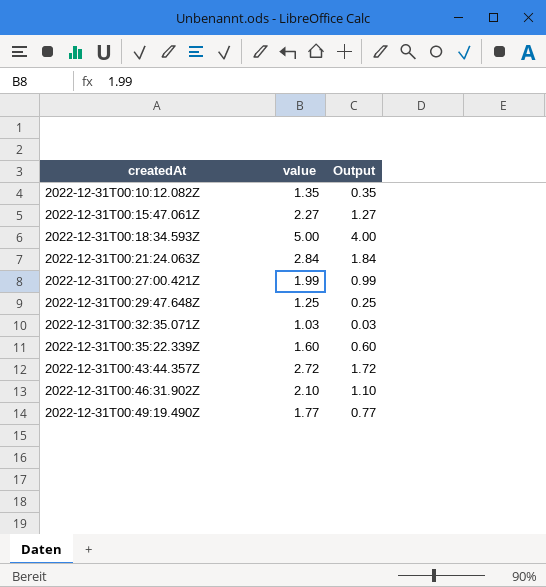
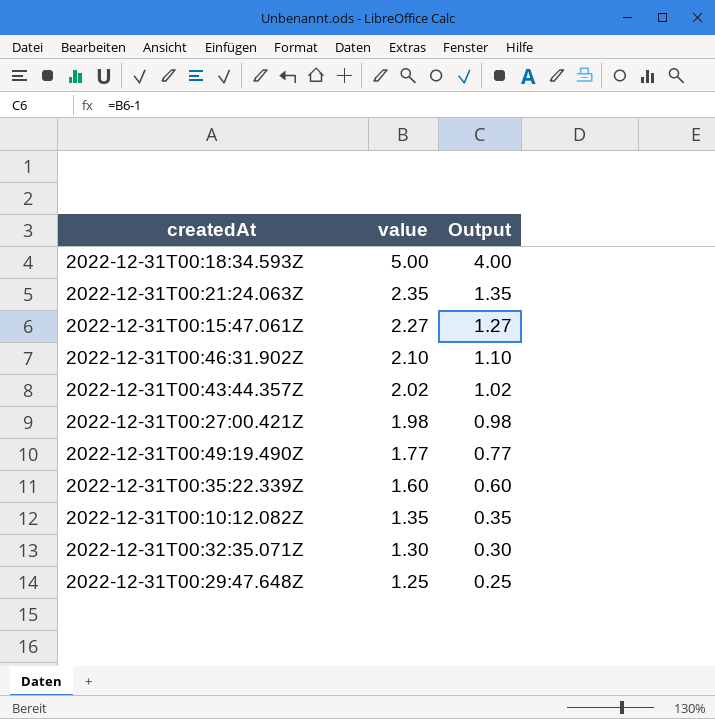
row order: createdAt ascending -> value descending
2022-12-31T00:21:24.063Z | value: 2.84 -> 2.35
2022-12-31T00:21:24.063Z | Output: 1.84 -> 1.35
2022-12-31T00:43:44.357Z | value: 2.72 -> 2.02
2022-12-31T00:43:44.357Z | Output: 1.72 -> 1.02
2022-12-31T00:27:00.421Z | value: 1.99 -> 1.98
2022-12-31T00:27:00.421Z | Output: 0.99 -> 0.98
2022-12-31T00:32:35.071Z | value: 1.03 -> 1.30
2022-12-31T00:32:35.071Z | Output: 0.03 -> 0.30

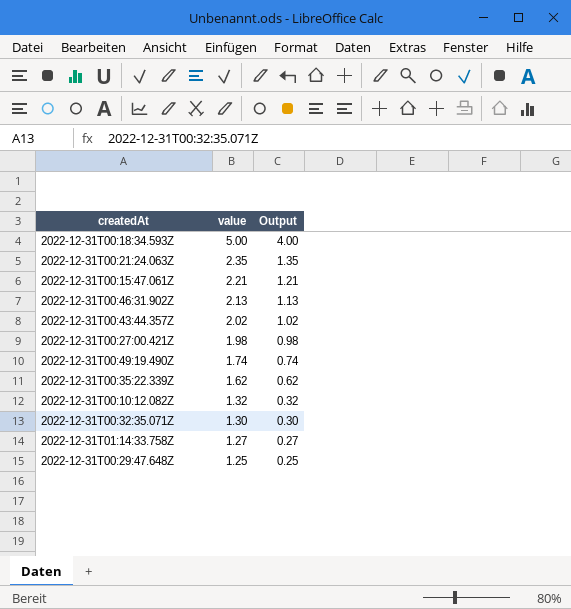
2022-12-31T00:15:47.061Z | value: 2.27 -> 2.21
2022-12-31T00:15:47.061Z | Output: 1.27 -> 1.21
2022-12-31T00:46:31.902Z | value: 2.10 -> 2.13
2022-12-31T00:46:31.902Z | Output: 1.10 -> 1.13
2022-12-31T00:49:19.490Z | value: 1.77 -> 1.74
2022-12-31T00:49:19.490Z | Output: 0.77 -> 0.74
2022-12-31T00:35:22.339Z | value: 1.60 -> 1.62
2022-12-31T00:35:22.339Z | Output: 0.60 -> 0.62
2022-12-31T00:10:12.082Z | value: 1.35 -> 1.32
2022-12-31T00:10:12.082Z | Output: 0.35 -> 0.32
row 2022-12-31T01:14:33.758Z: none -> 1.27 | 0.27

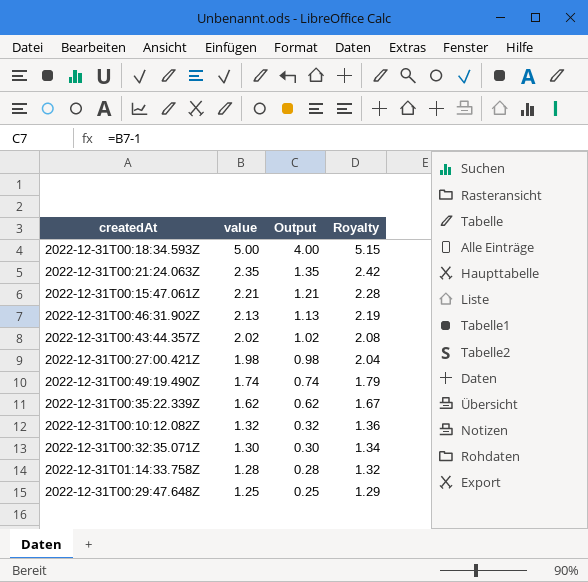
column Royalty | formula: none -> [value] * 1.03
2022-12-31T01:14:33.758Z | value: 1.27 -> 1.28
2022-12-31T01:14:33.758Z | Output: 0.27 -> 0.28

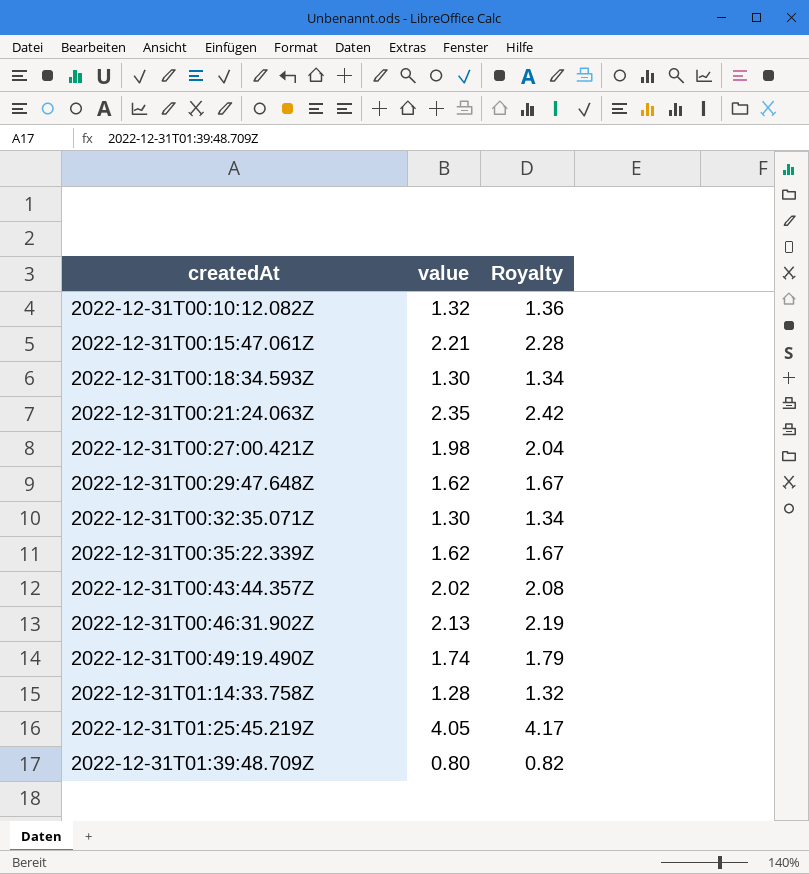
row order: value descending -> createdAt ascending
column Output | formula: [value] - 1 -> none
2022-12-31T00:18:34.593Z | value: 5.00 -> 1.30
2022-12-31T00:18:34.593Z | Royalty: 5.15 -> 1.34
2022-12-31T00:29:47.648Z | value: 1.25 -> 1.62
2022-12-31T00:29:47.648Z | Royalty: 1.29 -> 1.67
row 2022-12-31T01:25:45.219Z: none -> 4.05 | 4.17
row 2022-12-31T01:39:48.709Z: none -> 0.80 | 0.82

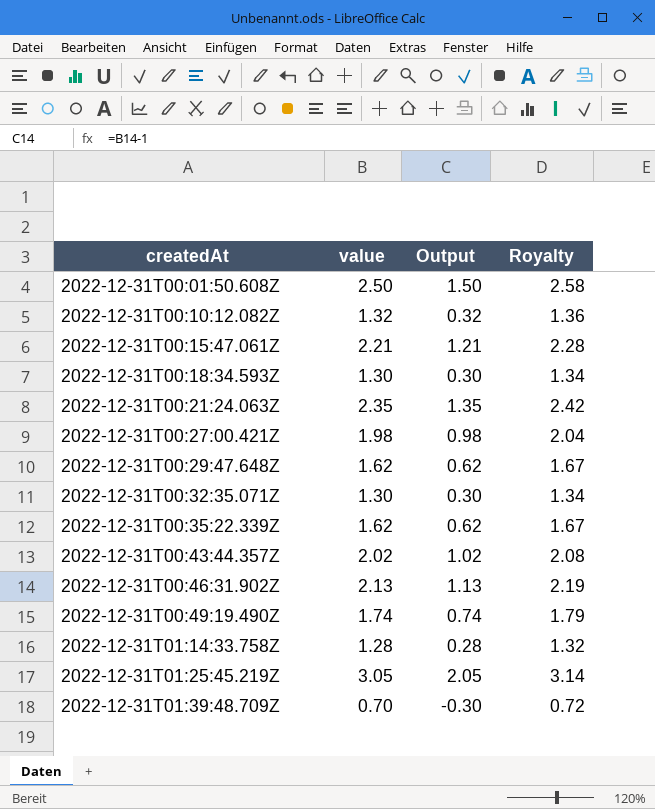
column Output | formula: none -> [value] - 1
row 2022-12-31T00:01:50.608Z: none -> 2.50 | 1.50 | 2.58
2022-12-31T01:25:45.219Z | value: 4.05 -> 3.05
2022-12-31T01:25:45.219Z | Royalty: 4.17 -> 3.14
2022-12-31T01:39:48.709Z | value: 0.80 -> 0.70
2022-12-31T01:39:48.709Z | Royalty: 0.82 -> 0.72

